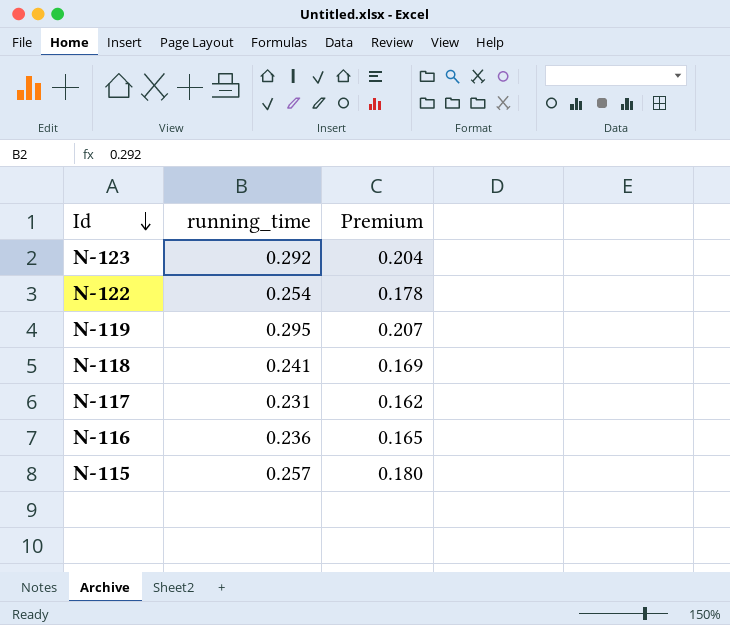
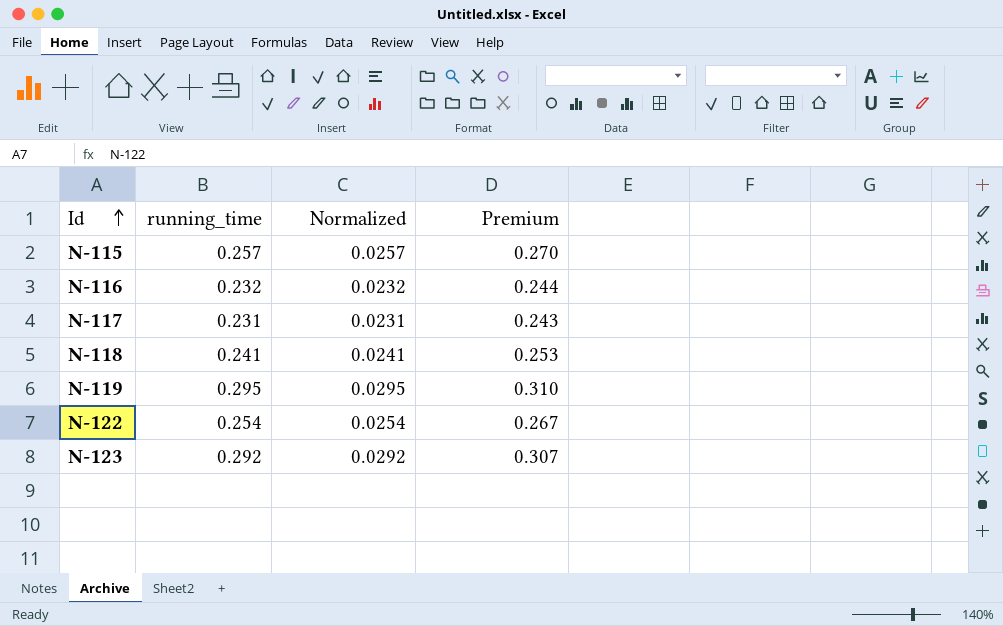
row order: Id descending -> Id ascending
column Normalized | formula: none -> [running_time] * 0.1
column Premium | formula: [running_time] * 0.7 -> [running_time] * 1.05
N-116 | running_time: 0.236 -> 0.232

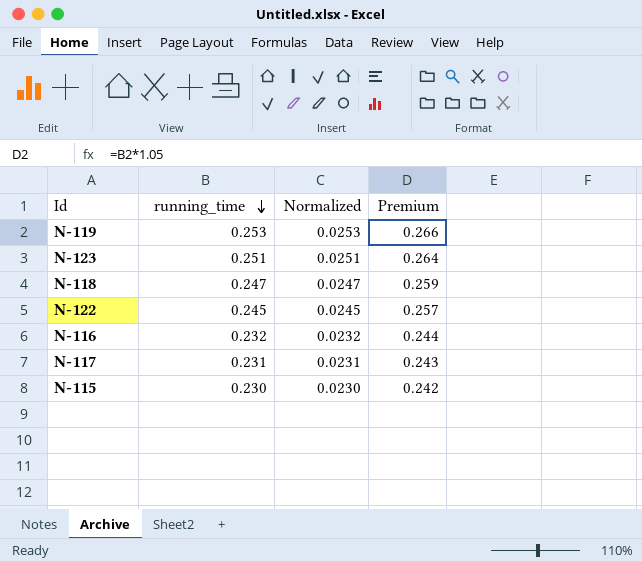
row order: Id ascending -> running_time descending
N-119 | running_time: 0.295 -> 0.253
N-119 | Normalized: 0.0295 -> 0.0253
N-119 | Premium: 0.310 -> 0.266
N-123 | running_time: 0.292 -> 0.251
N-123 | Normalized: 0.0292 -> 0.0251
N-123 | Premium: 0.307 -> 0.264
N-118 | running_time: 0.241 -> 0.247
N-118 | Normalized: 0.0241 -> 0.0247
N-118 | Premium: 0.253 -> 0.259
N-122 | running_time: 0.254 -> 0.245
N-122 | Normalized: 0.0254 -> 0.0245
N-122 | Premium: 0.267 -> 0.257
N-115 | running_time: 0.257 -> 0.230
N-115 | Normalized: 0.0257 -> 0.0230
N-115 | Premium: 0.270 -> 0.242

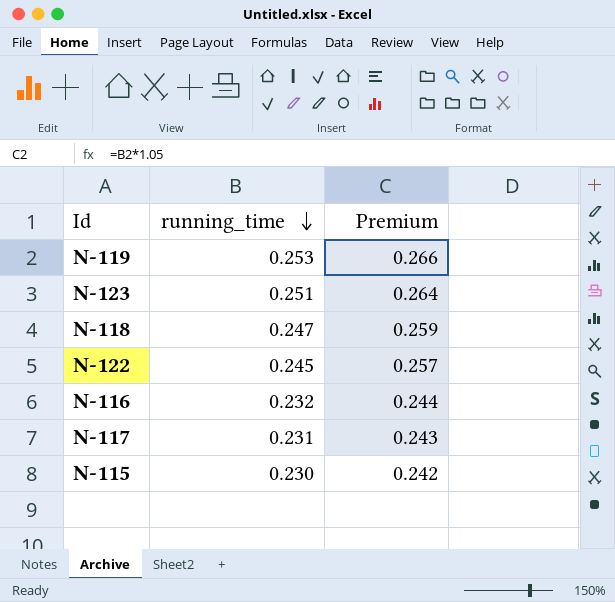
column Normalized | formula: [running_time] * 0.1 -> none

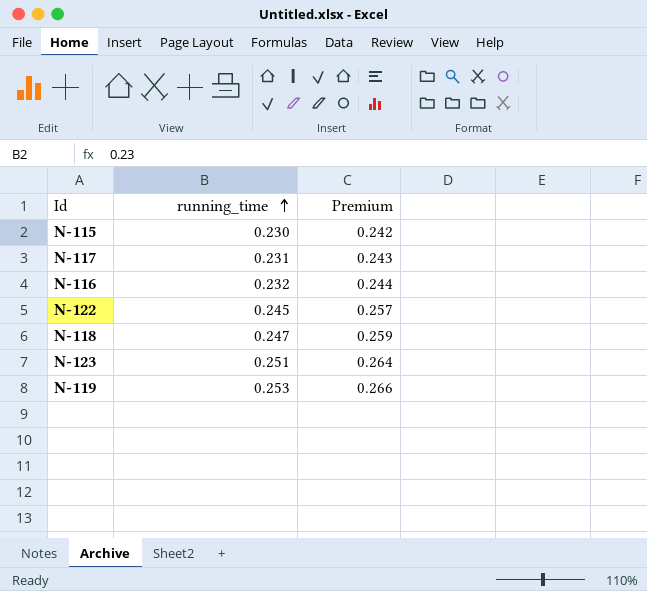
row order: running_time descending -> running_time ascending

